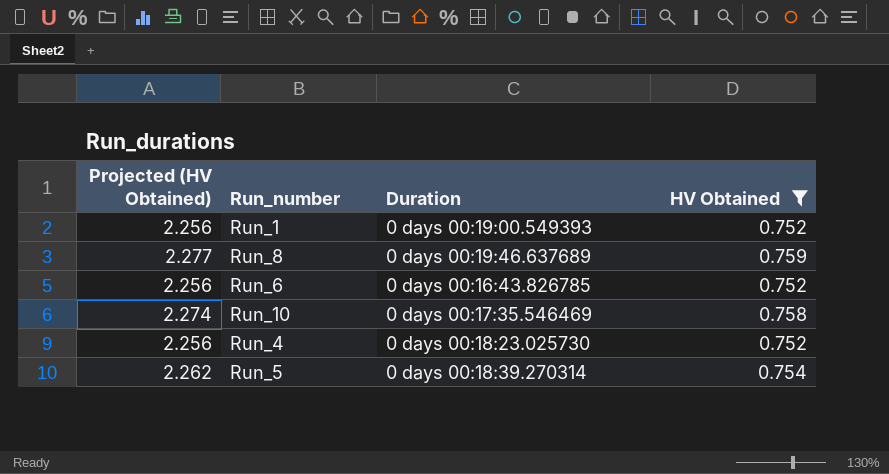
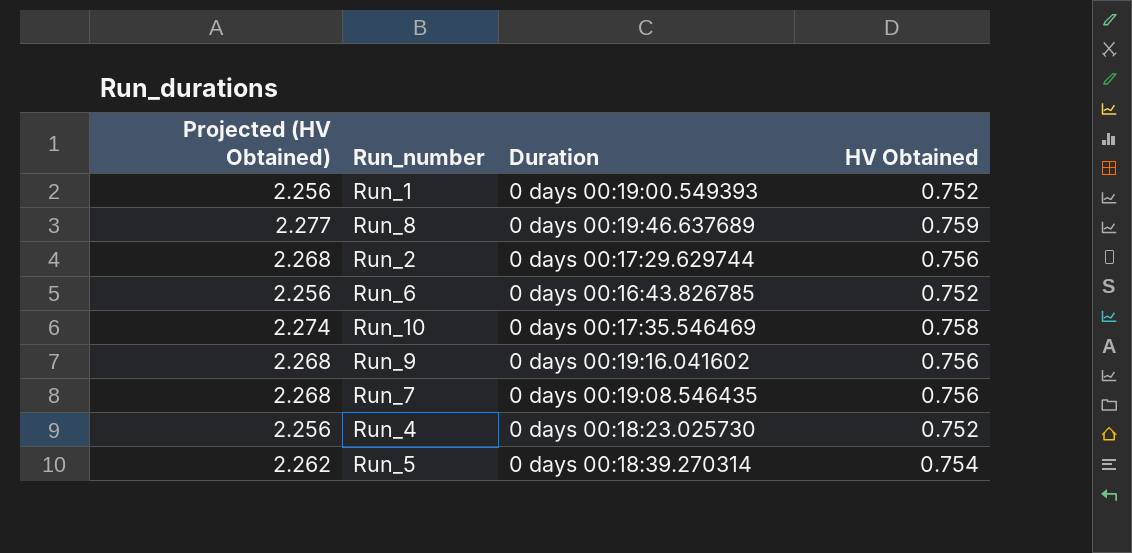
filter: HV Obtained != 0.756 -> none

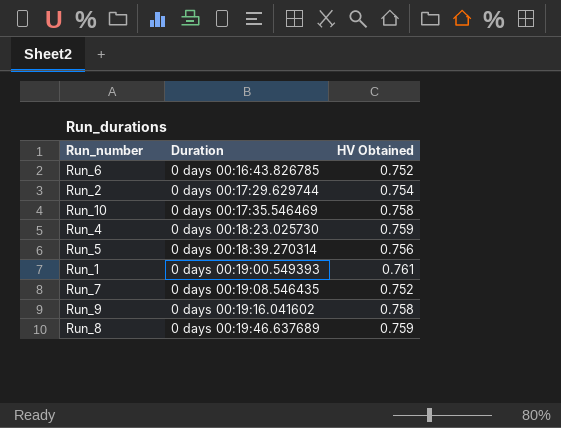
row order: none -> Duration ascending
column Projected (HV Obtained) | formula: [HV Obtained] * 3 -> none
Run_2 | HV Obtained: 0.756 -> 0.754
Run_4 | HV Obtained: 0.752 -> 0.759
Run_5 | HV Obtained: 0.754 -> 0.756
Run_1 | HV Obtained: 0.752 -> 0.761
Run_7 | HV Obtained: 0.756 -> 0.752
Run_9 | HV Obtained: 0.756 -> 0.758

